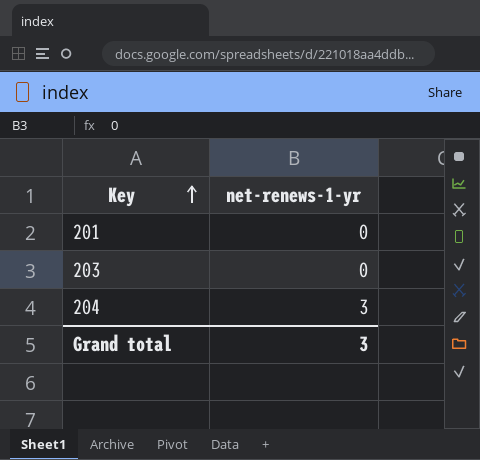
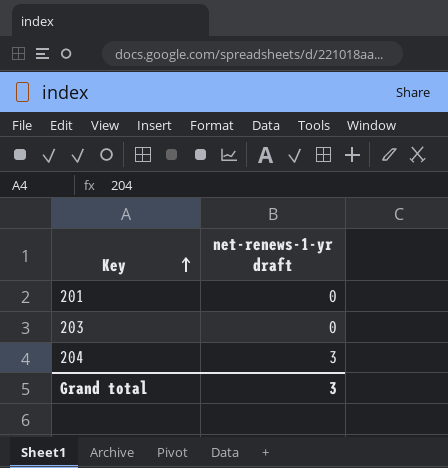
column name: net-renews-1-yr -> net-renews-1-yr draft

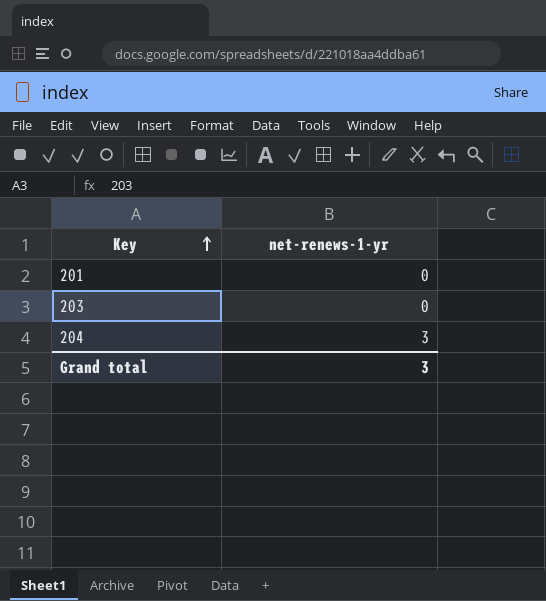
column name: net-renews-1-yr draft -> net-renews-1-yr

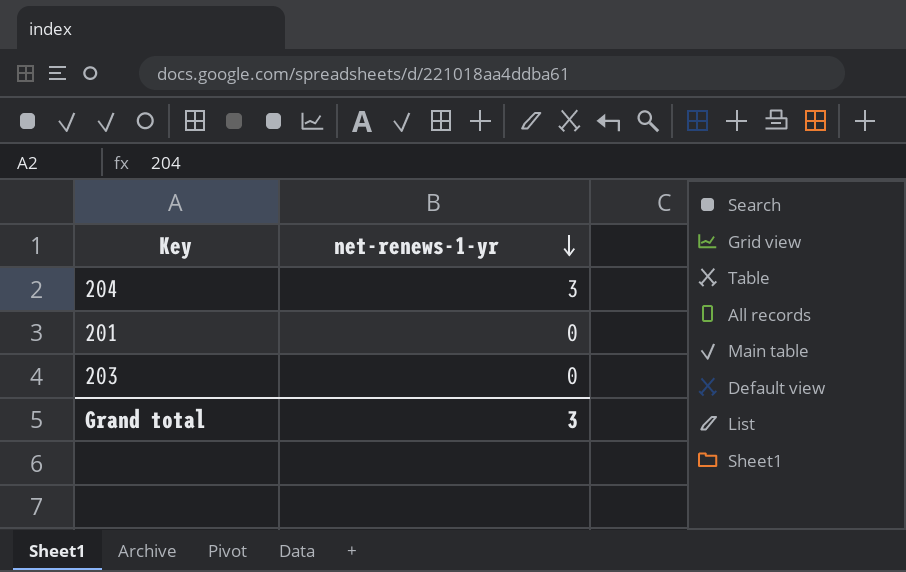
row order: Key ascending -> net-renews-1-yr descending

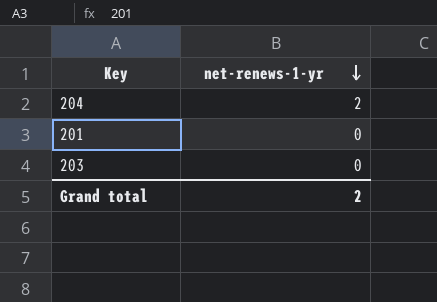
204 | net-renews-1-yr: 3 -> 2
Grand total | net-renews-1-yr: 3 -> 2

